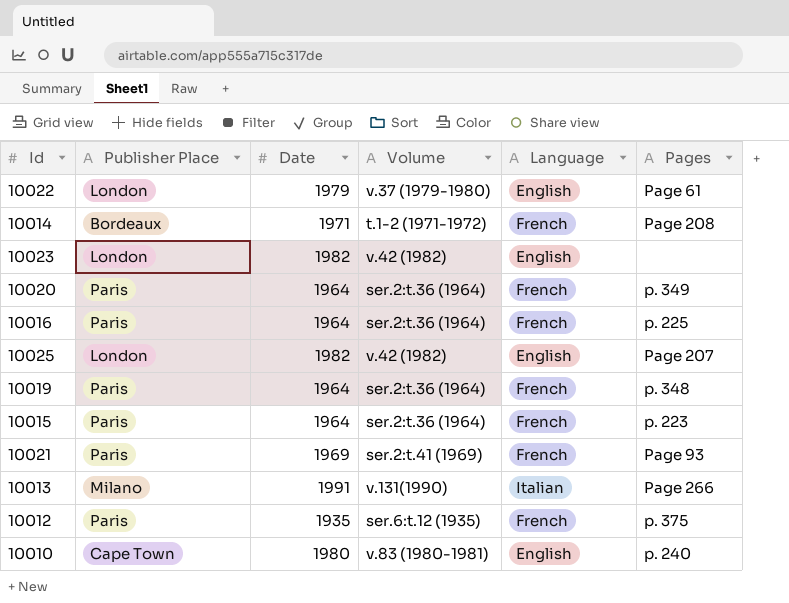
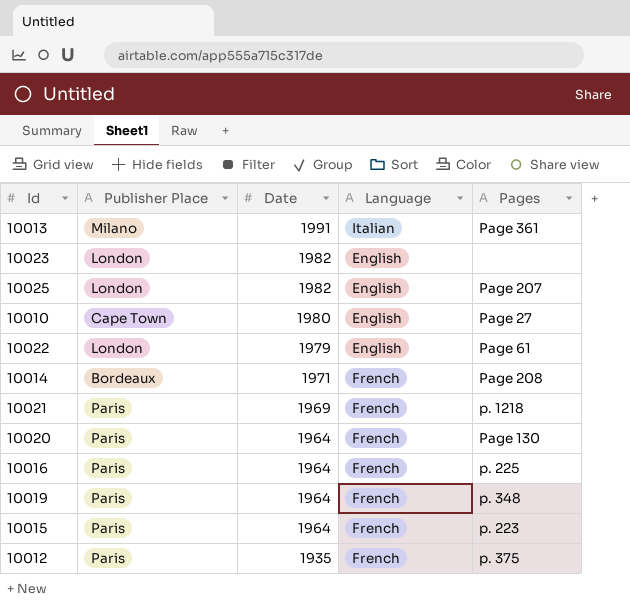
row order: none -> Date descending
column Volume | position: 4 -> none
10013 | Pages: Page 266 -> Page 361
10010 | Pages: p. 240 -> Page 27
10021 | Pages: Page 93 -> p. 1218
10020 | Pages: p. 349 -> Page 130

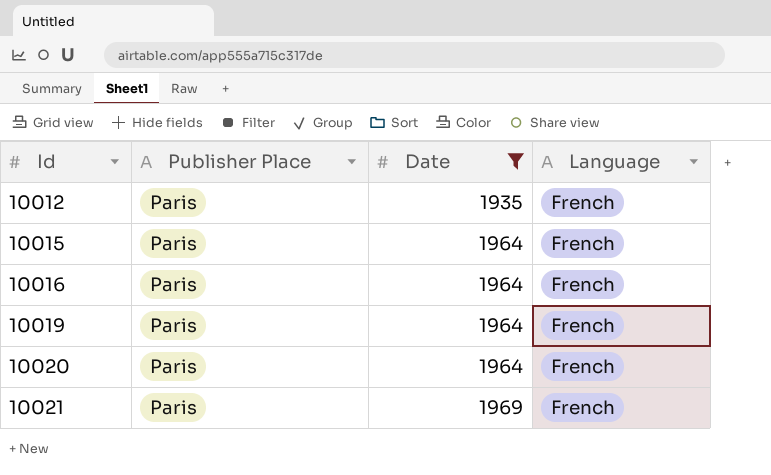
filter: none -> Date <= 1969
row order: Date descending -> Id ascending
column Pages | position: 5 -> none

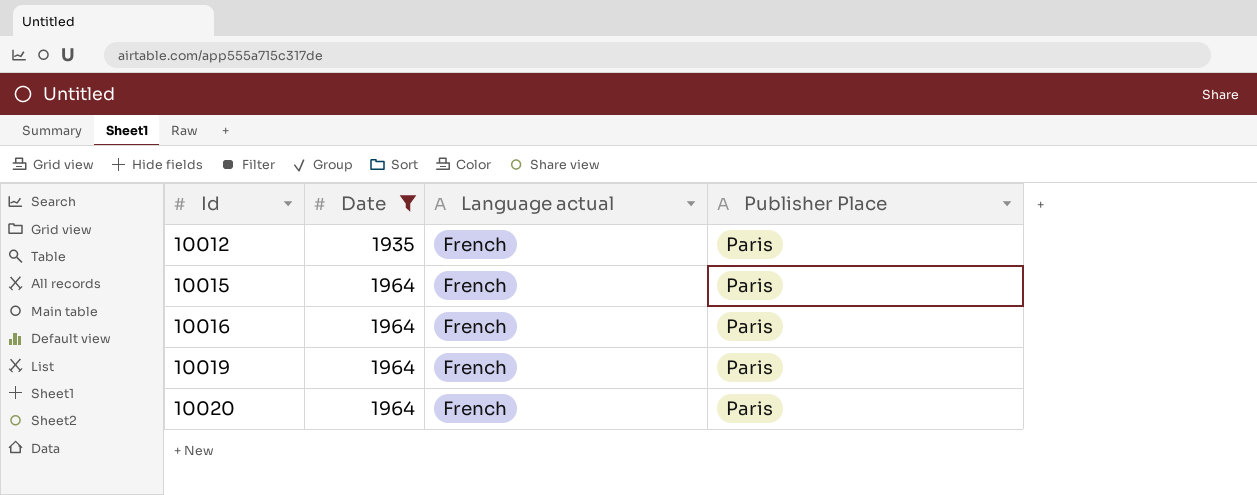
column name: Language -> Language actual
column Publisher Place | position: 2 -> 4
row 10021: Paris | 1969 | French -> none

